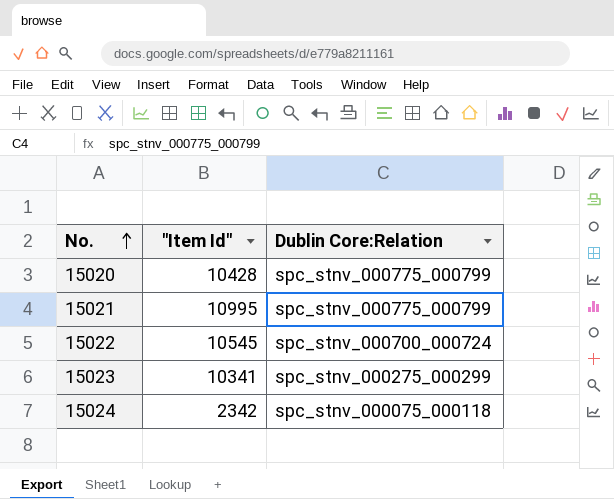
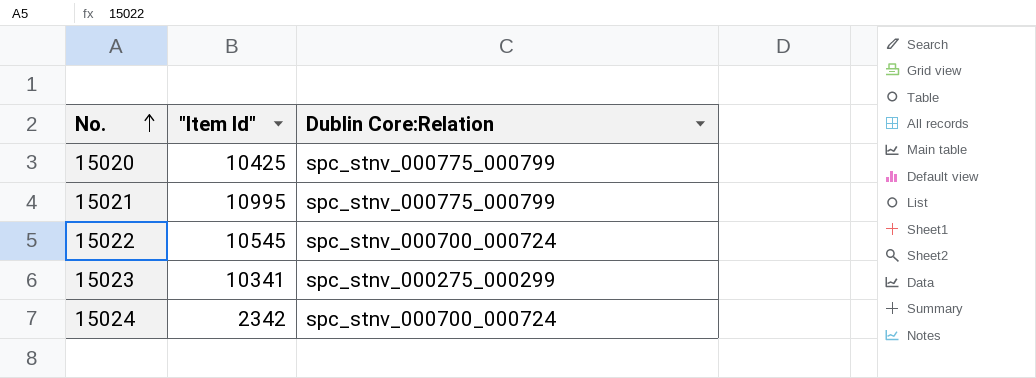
15020 | "Item Id": 10428 -> 10425
15024 | Dublin Core:Relation: spc_stnv_000075_000118 -> spc_stnv_000700_000724

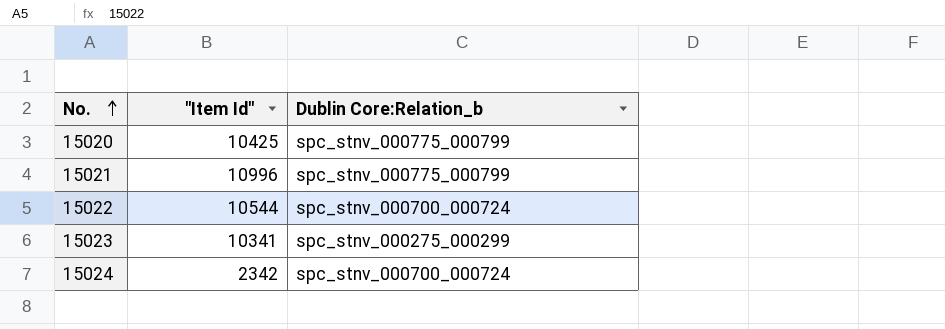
column name: Dublin Core:Relation -> Dublin Core:Relation_b
15021 | "Item Id": 10995 -> 10996
15022 | "Item Id": 10545 -> 10544

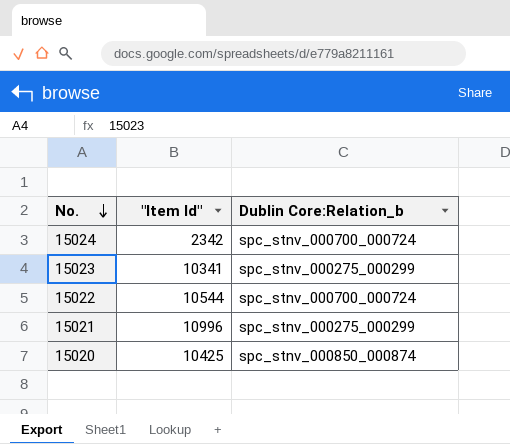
row order: No. ascending -> No. descending
15021 | Dublin Core:Relation_b: spc_stnv_000775_000799 -> spc_stnv_000275_000299
15020 | Dublin Core:Relation_b: spc_stnv_000775_000799 -> spc_stnv_000850_000874

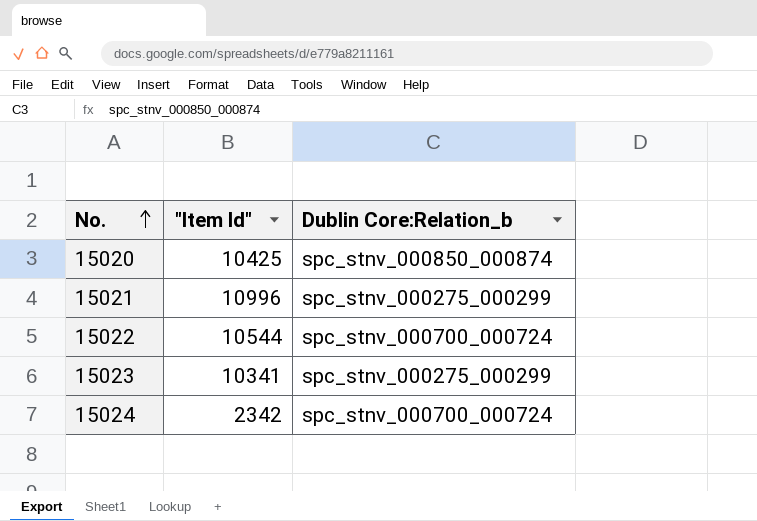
row order: No. descending -> No. ascending

